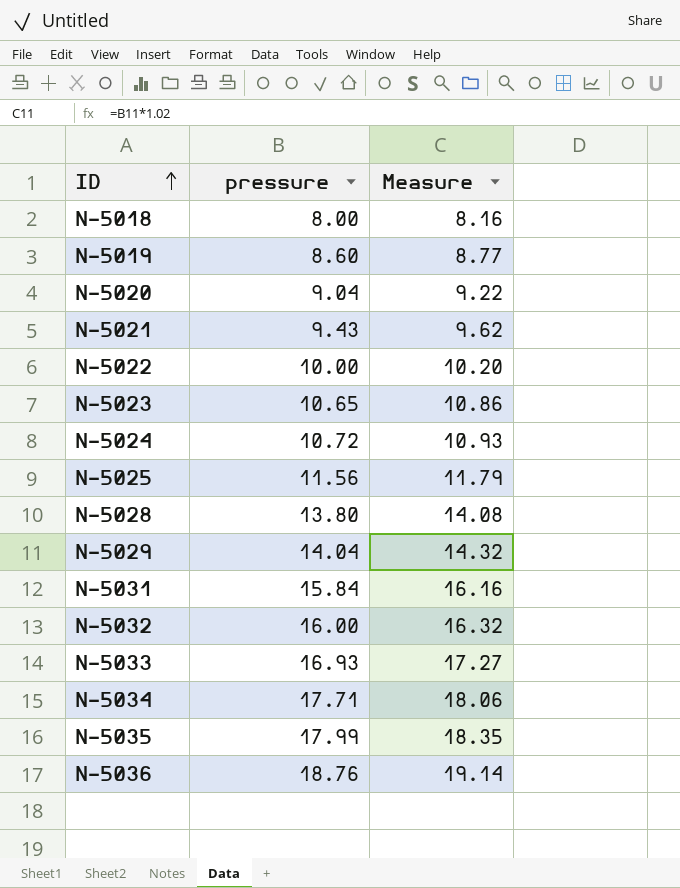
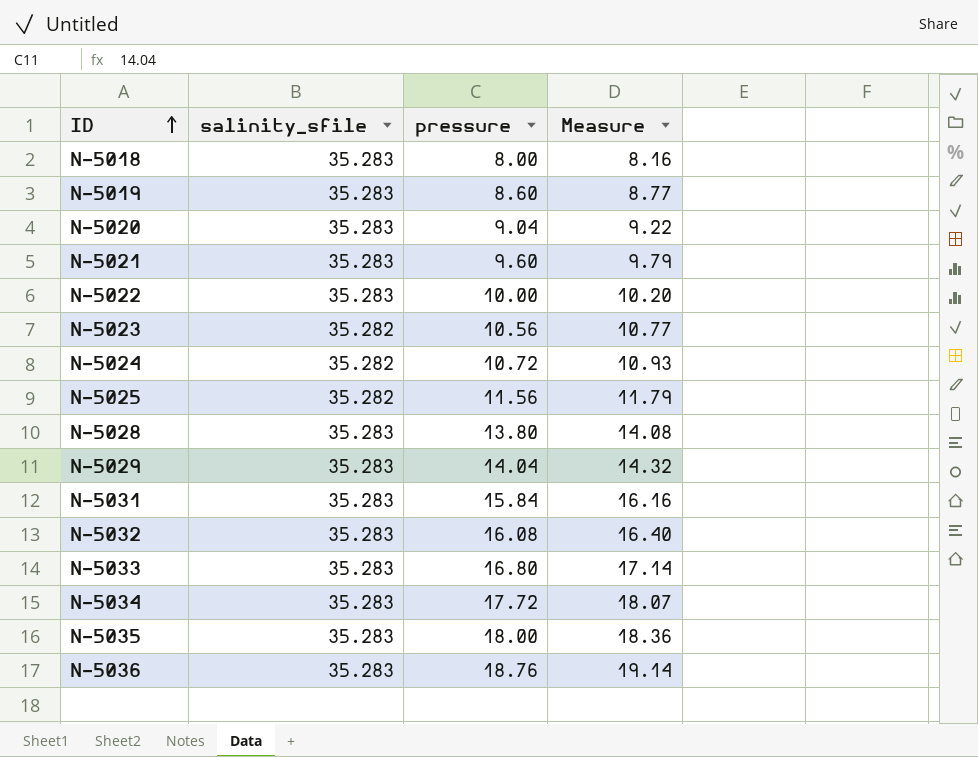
column salinity_sfile | position: none -> 2
N-5021 | pressure: 9.43 -> 9.60
N-5021 | Measure: 9.62 -> 9.79
N-5023 | pressure: 10.65 -> 10.56
N-5023 | Measure: 10.86 -> 10.77
N-5032 | pressure: 16.00 -> 16.08
N-5032 | Measure: 16.32 -> 16.40
N-5033 | pressure: 16.93 -> 16.80
N-5033 | Measure: 17.27 -> 17.14
N-5034 | pressure: 17.71 -> 17.72
N-5034 | Measure: 18.06 -> 18.07
N-5035 | pressure: 17.99 -> 18.00
N-5035 | Measure: 18.35 -> 18.36

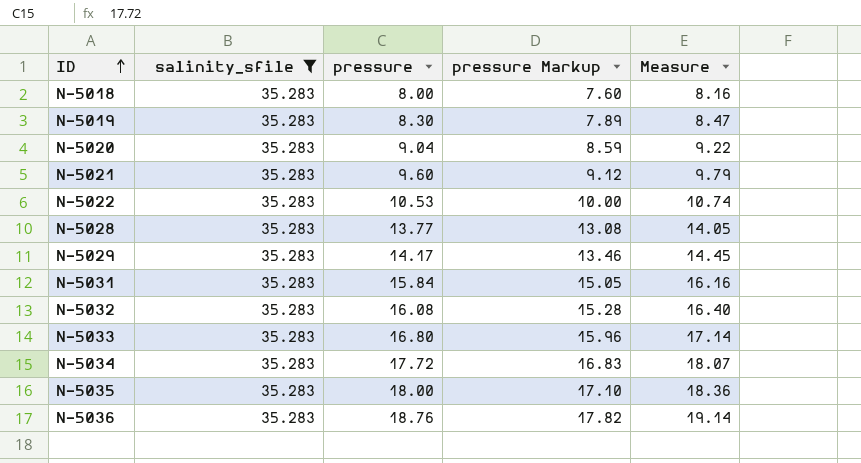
filter: none -> salinity_sfile = 35.283
column pressure Markup | formula: none -> [pressure] * 0.95
N-5019 | pressure: 8.60 -> 8.30
N-5019 | Measure: 8.77 -> 8.47
N-5022 | pressure: 10.00 -> 10.53
N-5022 | Measure: 10.20 -> 10.74
N-5028 | pressure: 13.80 -> 13.77
N-5028 | Measure: 14.08 -> 14.05
N-5029 | pressure: 14.04 -> 14.17
N-5029 | Measure: 14.32 -> 14.45

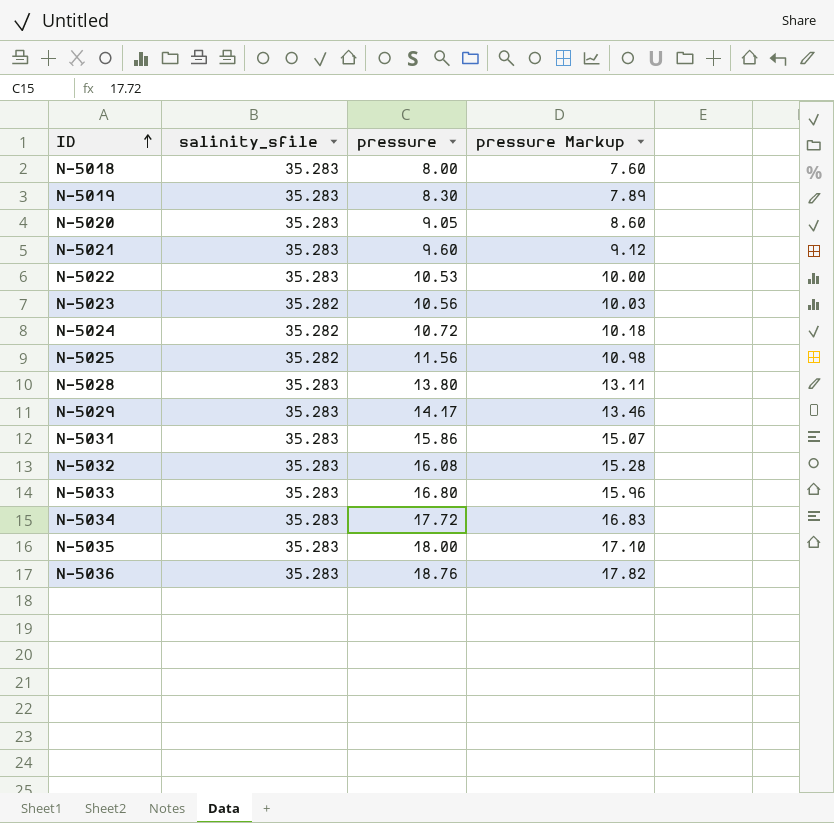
filter: salinity_sfile = 35.283 -> none
column Measure | formula: [pressure] * 1.02 -> none
N-5020 | pressure: 9.04 -> 9.05
N-5020 | pressure Markup: 8.59 -> 8.60
N-5028 | pressure: 13.77 -> 13.80
N-5028 | pressure Markup: 13.08 -> 13.11
N-5031 | pressure: 15.84 -> 15.86
N-5031 | pressure Markup: 15.05 -> 15.07

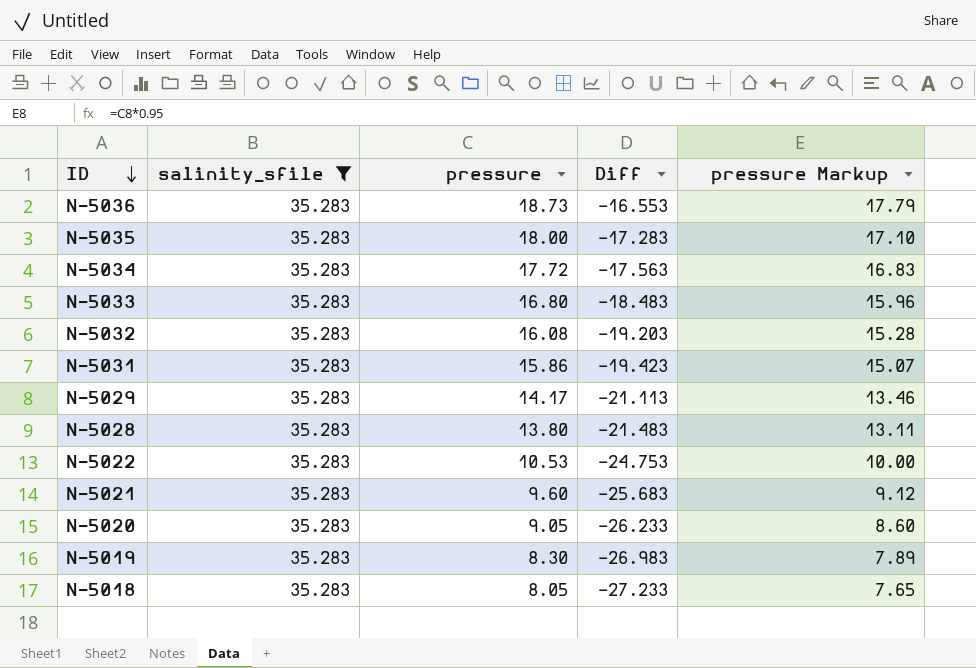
filter: none -> salinity_sfile = 35.283
row order: ID ascending -> ID descending
column Diff | formula: none -> [pressure] - [salinity_sfile]
N-5036 | pressure: 18.76 -> 18.73
N-5036 | pressure Markup: 17.82 -> 17.79
N-5018 | pressure: 8.00 -> 8.05
N-5018 | pressure Markup: 7.60 -> 7.65

